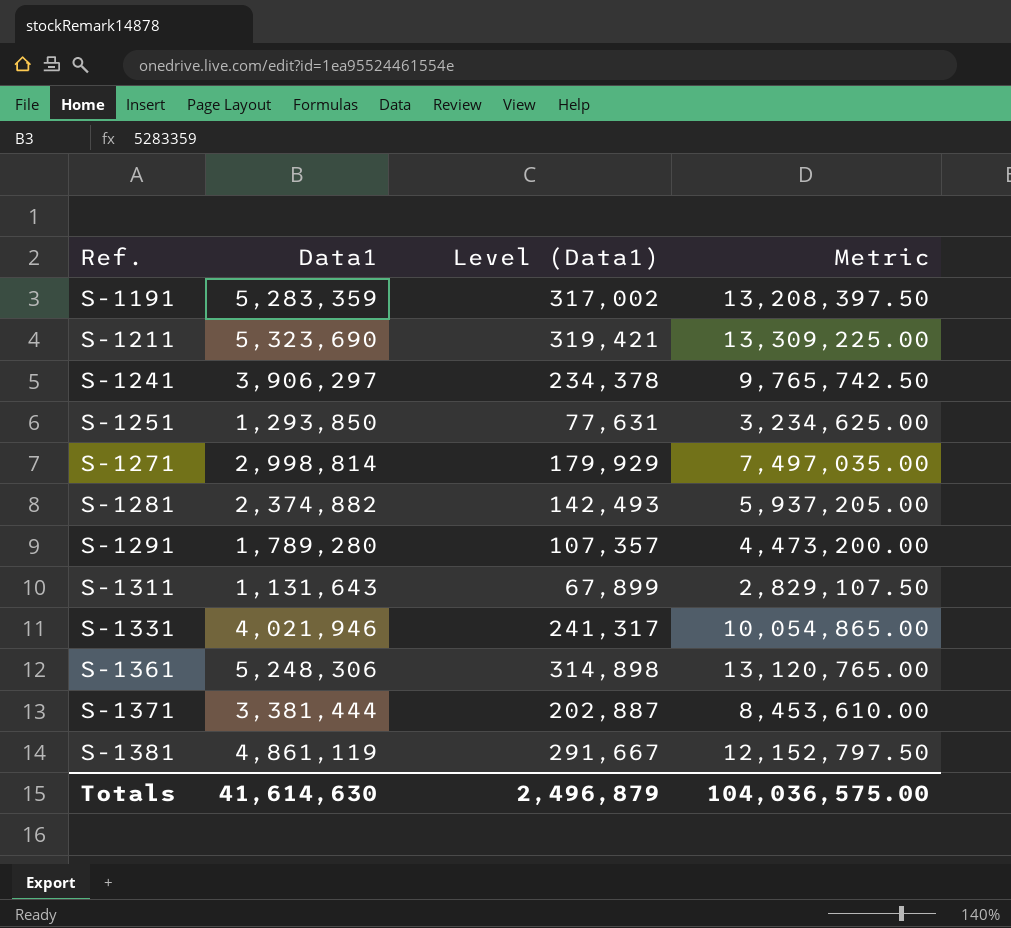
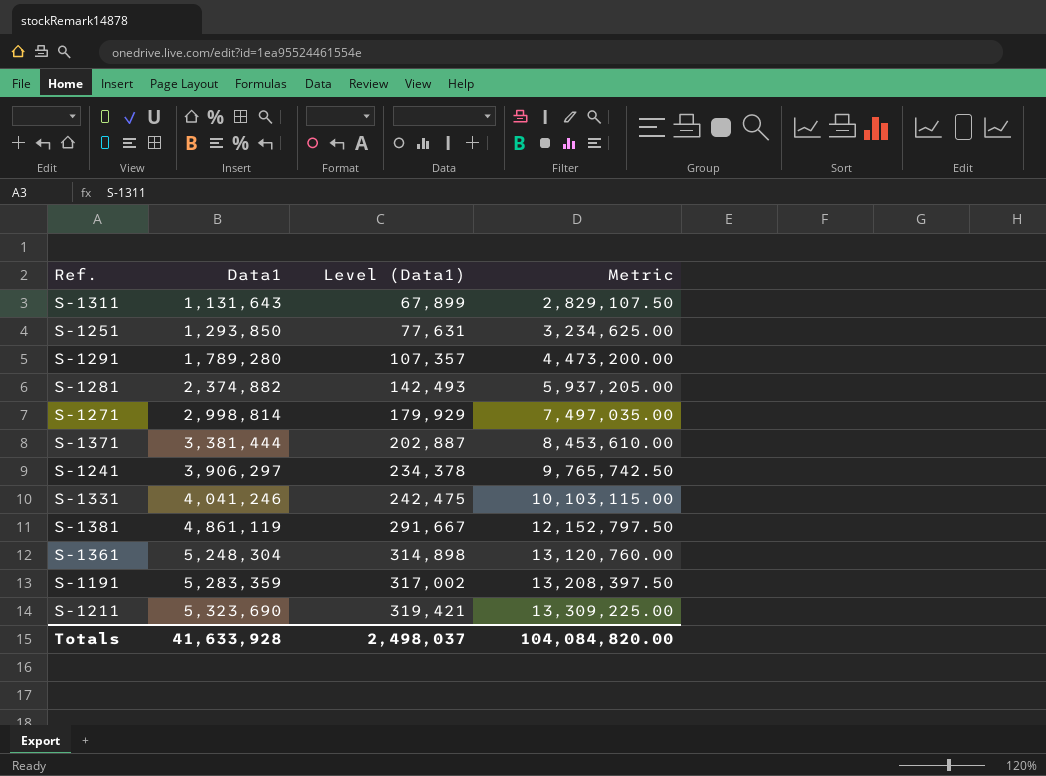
row order: Ref. ascending -> Data1 ascending
S-1331 | Data1: 4,021,946 -> 4,041,246
S-1331 | Level (Data1): 241,317 -> 242,475
S-1331 | Metric: 10,054,865.00 -> 10,103,115.00
S-1361 | Data1: 5,248,306 -> 5,248,304
S-1361 | Metric: 13,120,765.00 -> 13,120,760.00
Totals | Data1: 41,614,630 -> 41,633,928
Totals | Level (Data1): 2,496,879 -> 2,498,037
Totals | Metric: 104,036,575.00 -> 104,084,820.00

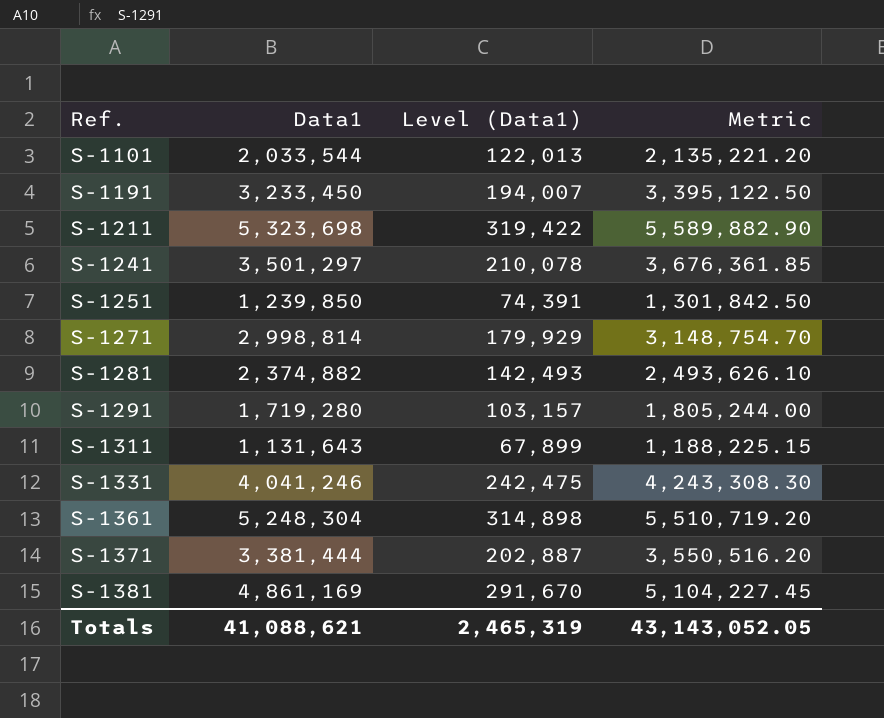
row order: Data1 ascending -> Ref. ascending
column Metric | formula: [Data1] * 2.5 -> [Data1] * 1.05
row S-1101: none -> 2,033,544 | 122,013 | 2,135,221.20
S-1191 | Data1: 5,283,359 -> 3,233,450
S-1191 | Level (Data1): 317,002 -> 194,007
S-1211 | Data1: 5,323,690 -> 5,323,698
S-1211 | Level (Data1): 319,421 -> 319,422
S-1241 | Data1: 3,906,297 -> 3,501,297
S-1241 | Level (Data1): 234,378 -> 210,078
S-1251 | Data1: 1,293,850 -> 1,239,850
S-1251 | Level (Data1): 77,631 -> 74,391
S-1291 | Data1: 1,789,280 -> 1,719,280
S-1291 | Level (Data1): 107,357 -> 103,157
S-1381 | Data1: 4,861,119 -> 4,861,169
S-1381 | Level (Data1): 291,667 -> 291,670
Totals | Data1: 41,633,928 -> 41,088,621
Totals | Level (Data1): 2,498,037 -> 2,465,319
Totals | Metric: 104,084,820.00 -> 43,143,052.05

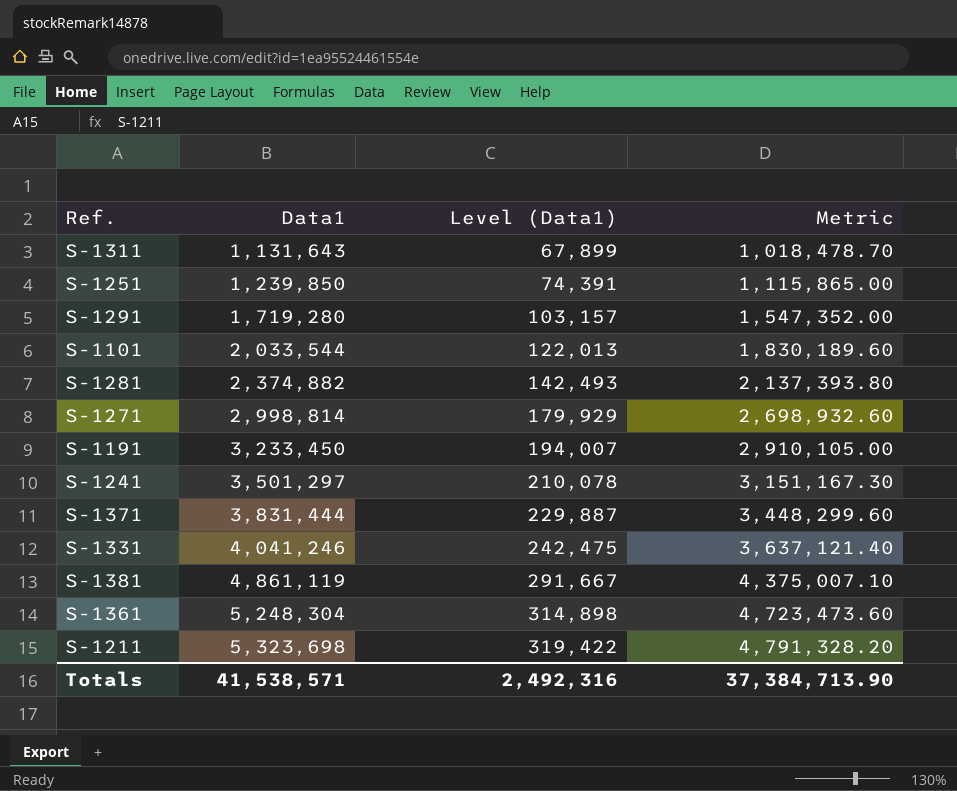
row order: Ref. ascending -> Data1 ascending
column Metric | formula: [Data1] * 1.05 -> [Data1] * 0.9
S-1371 | Data1: 3,381,444 -> 3,831,444
S-1371 | Level (Data1): 202,887 -> 229,887
S-1381 | Data1: 4,861,169 -> 4,861,119
S-1381 | Level (Data1): 291,670 -> 291,667
Totals | Data1: 41,088,621 -> 41,538,571
Totals | Level (Data1): 2,465,319 -> 2,492,316
Totals | Metric: 43,143,052.05 -> 37,384,713.90

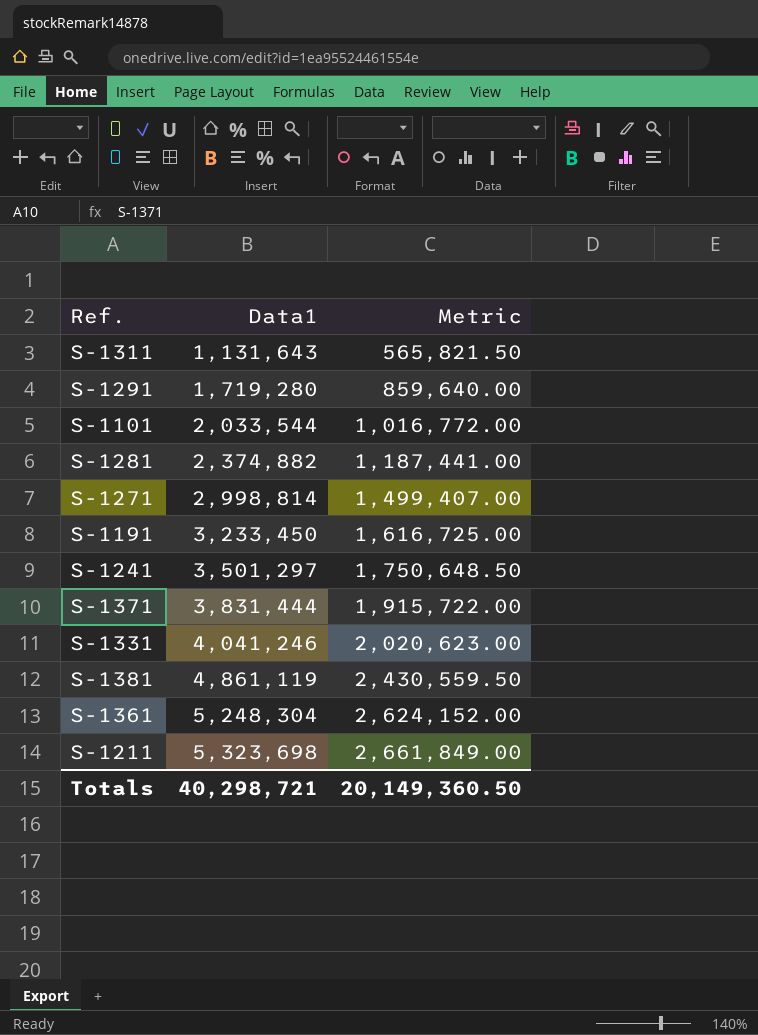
column Level (Data1) | formula: [Data1] * 0.06 -> none
column Metric | formula: [Data1] * 0.9 -> [Data1] * 0.5
row S-1251: 1,239,850 | 74,391 | 1,115,865.00 -> none
Totals | Data1: 41,538,571 -> 40,298,721
Totals | Metric: 37,384,713.90 -> 20,149,360.50

